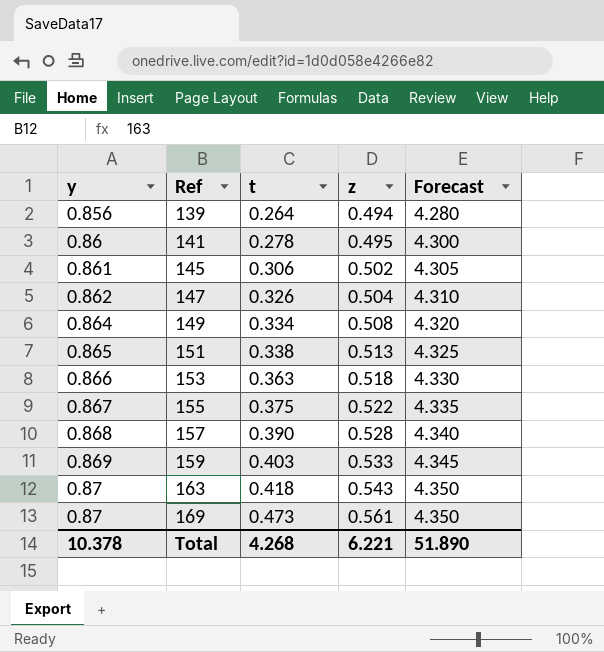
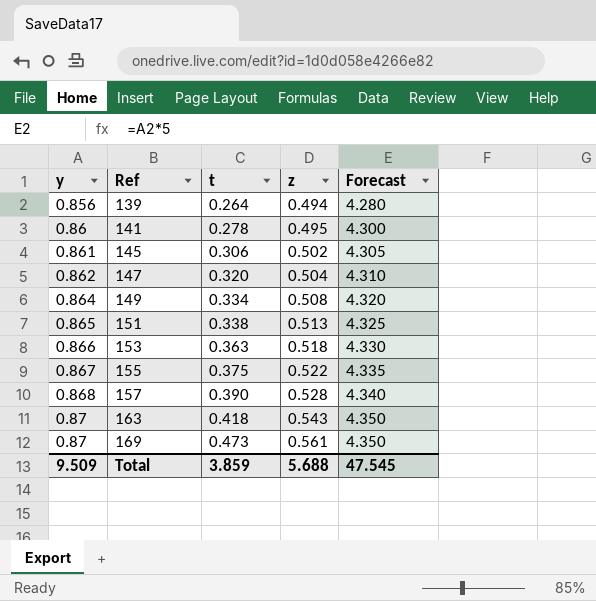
row 159: 0.869 | 0.403 | 0.533 | 4.345 -> none
147 | t: 0.326 -> 0.320
Total | y: 10.378 -> 9.509
Total | t: 4.268 -> 3.859
Total | z: 6.221 -> 5.688
Total | Forecast: 51.890 -> 47.545

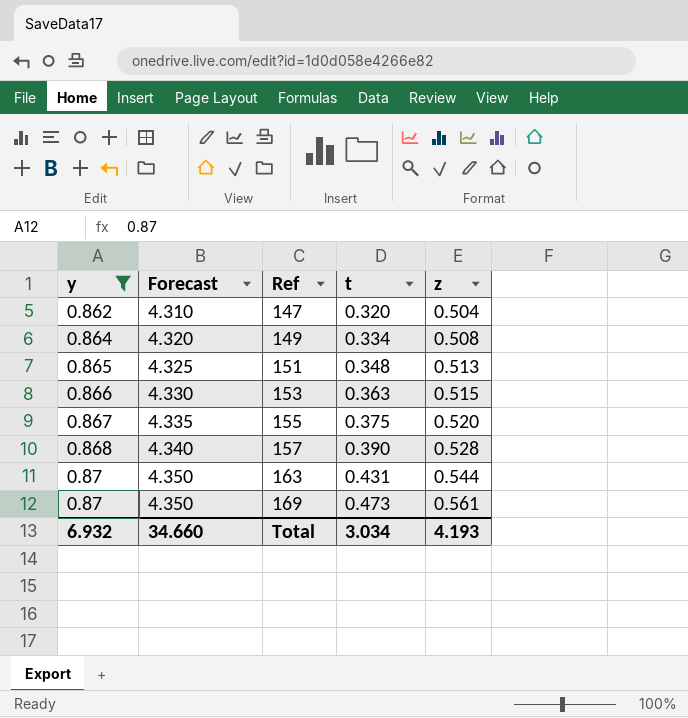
filter: none -> y >= 0.862
column Forecast | position: 5 -> 2
151 | t: 0.338 -> 0.348
153 | z: 0.518 -> 0.515
155 | z: 0.522 -> 0.520
163 | t: 0.418 -> 0.431
163 | z: 0.543 -> 0.544
Total | y: 9.509 -> 6.932
Total | Forecast: 47.545 -> 34.660
Total | t: 3.859 -> 3.034
Total | z: 5.688 -> 4.193

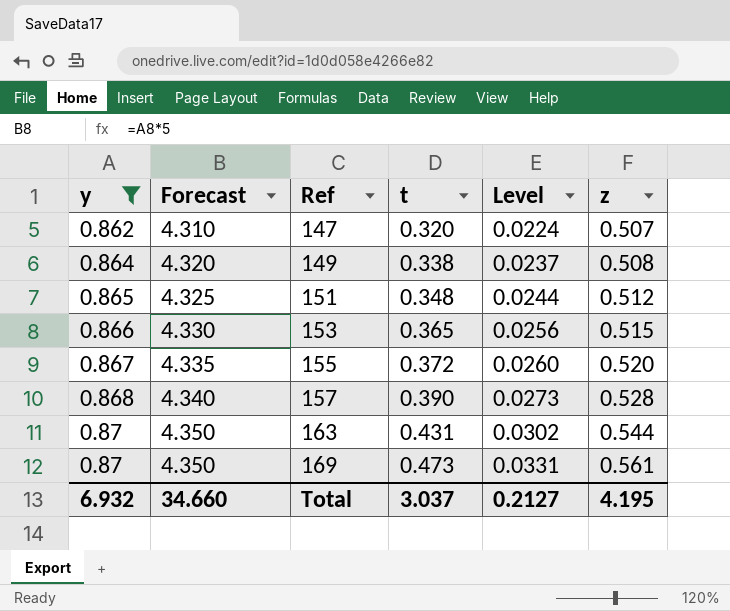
column Level | formula: none -> [t] * 0.07
147 | z: 0.504 -> 0.507
149 | t: 0.334 -> 0.338
151 | z: 0.513 -> 0.512
153 | t: 0.363 -> 0.365
155 | t: 0.375 -> 0.372
Total | t: 3.034 -> 3.037
Total | z: 4.193 -> 4.195

